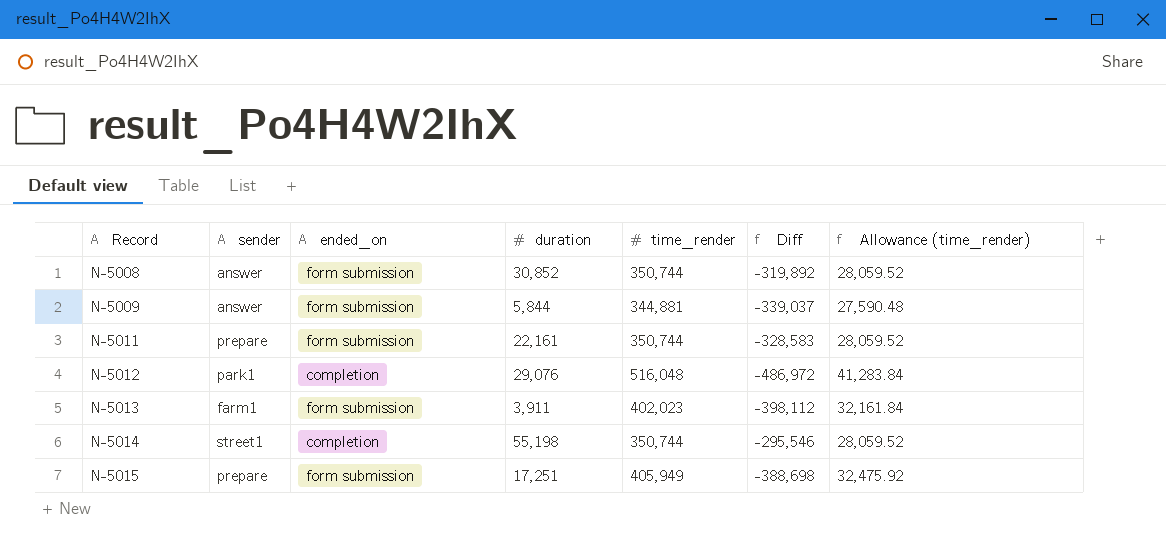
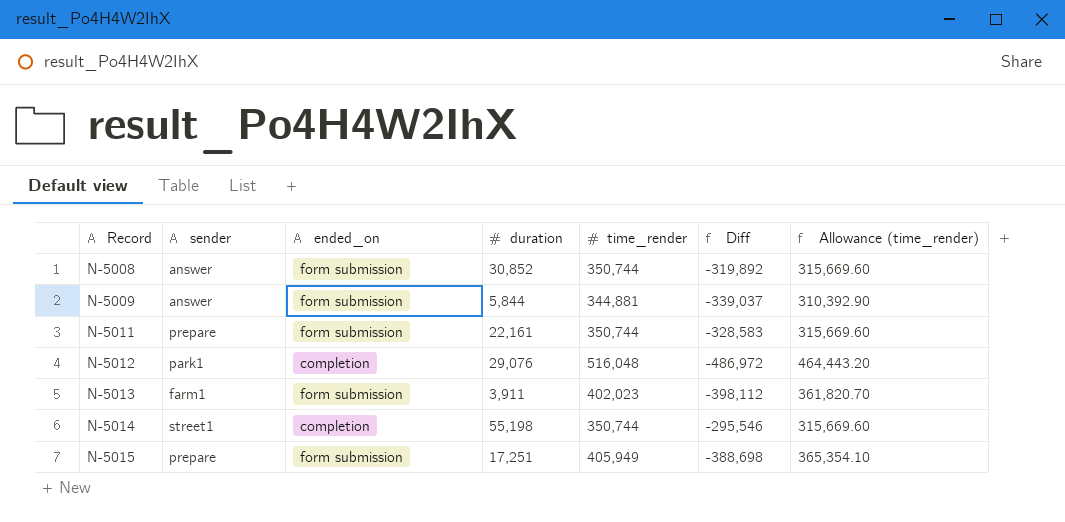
column Allowance (time_render) | formula: [time_render] * 0.08 -> [time_render] * 0.9

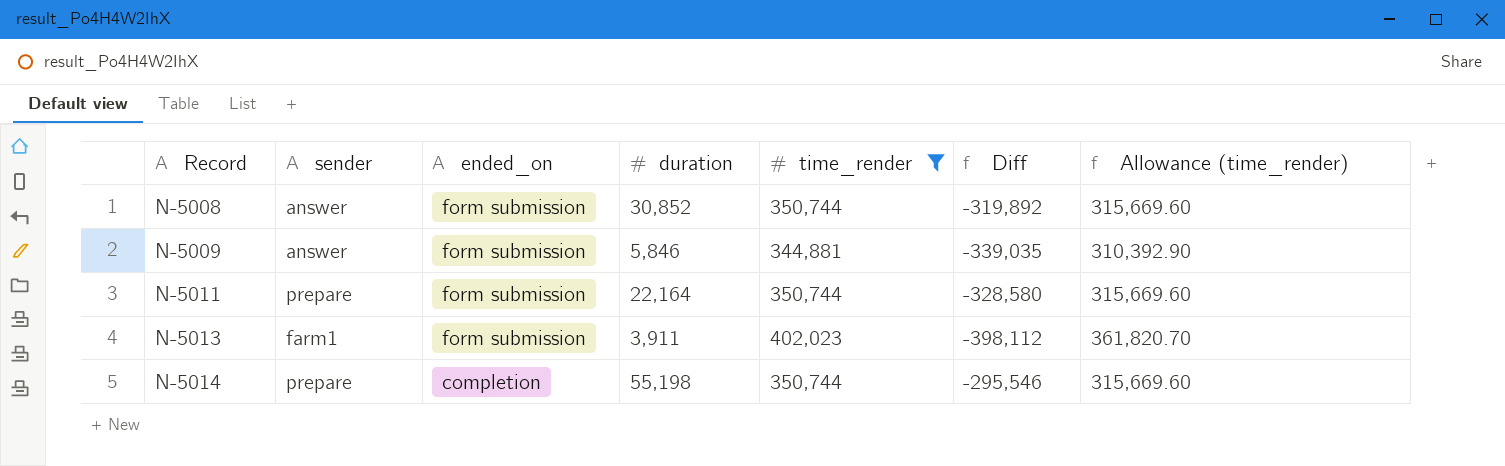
filter: none -> time_render <= 402,023
N-5009 | duration: 5,844 -> 5,846
N-5009 | Diff: -339,037 -> -339,035
N-5011 | duration: 22,161 -> 22,164
N-5011 | Diff: -328,583 -> -328,580
N-5014 | sender: street1 -> prepare

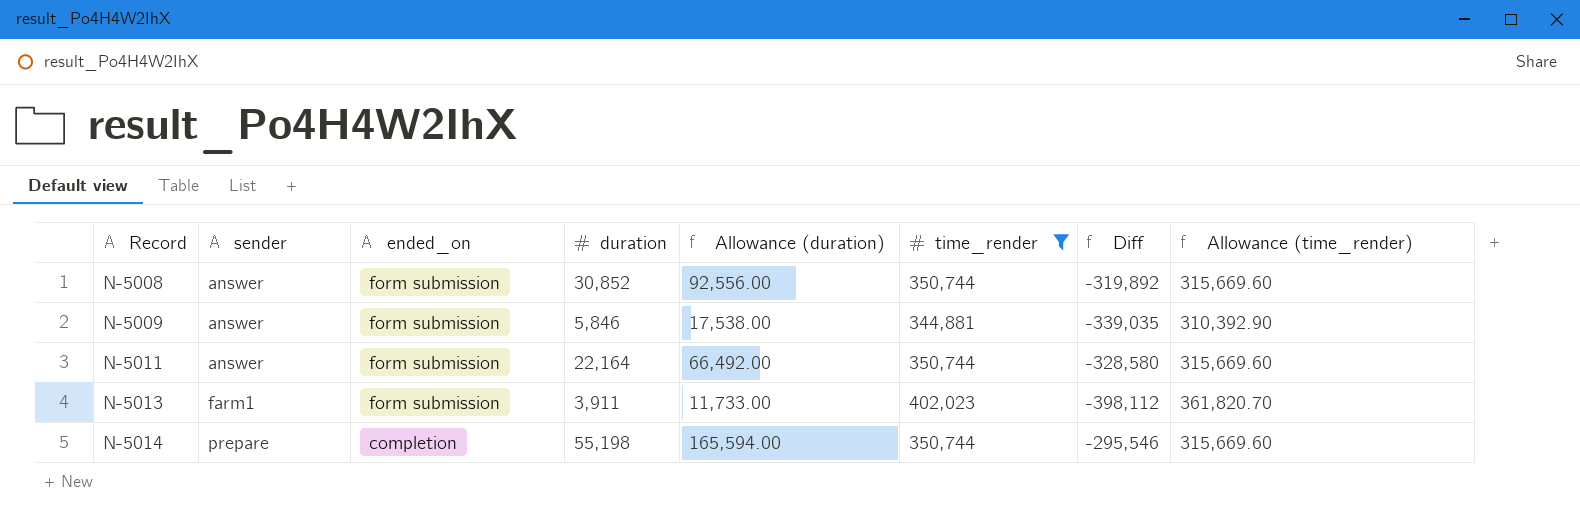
column Allowance (duration) | formula: none -> [duration] * 3
N-5011 | sender: prepare -> answer

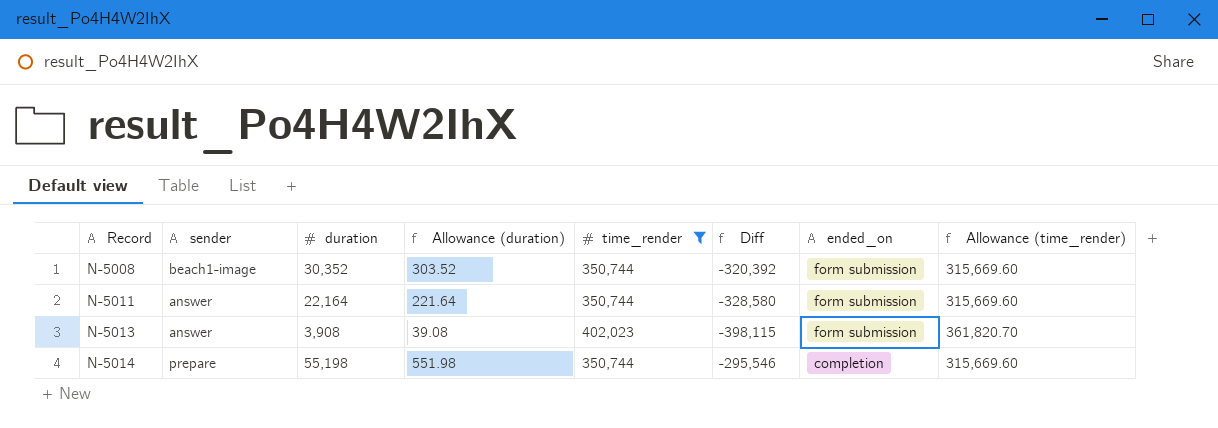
column Allowance (duration) | formula: [duration] * 3 -> [duration] * 0.01
column ended_on | position: 3 -> 7
row N-5009: answer | form submission | 5,846 | 17,538.00 | 344,881 | -339,035 | 310,392.90 -> none
N-5008 | sender: answer -> beach1-image
N-5008 | duration: 30,852 -> 30,352
N-5008 | Diff: -319,892 -> -320,392
N-5013 | sender: farm1 -> answer
N-5013 | duration: 3,911 -> 3,908
N-5013 | Diff: -398,112 -> -398,115

